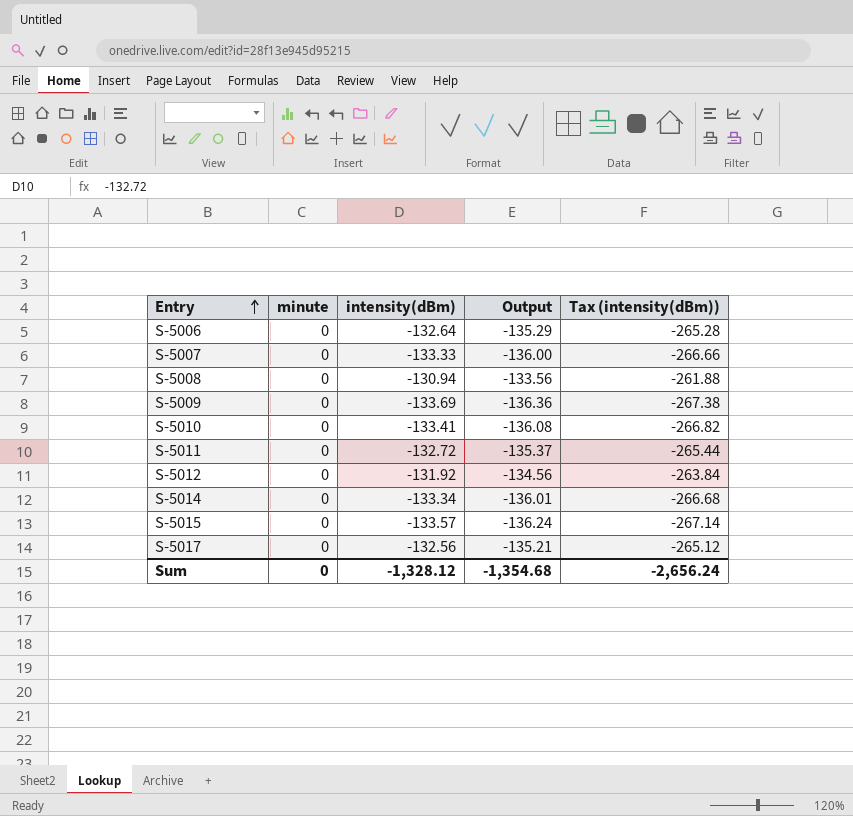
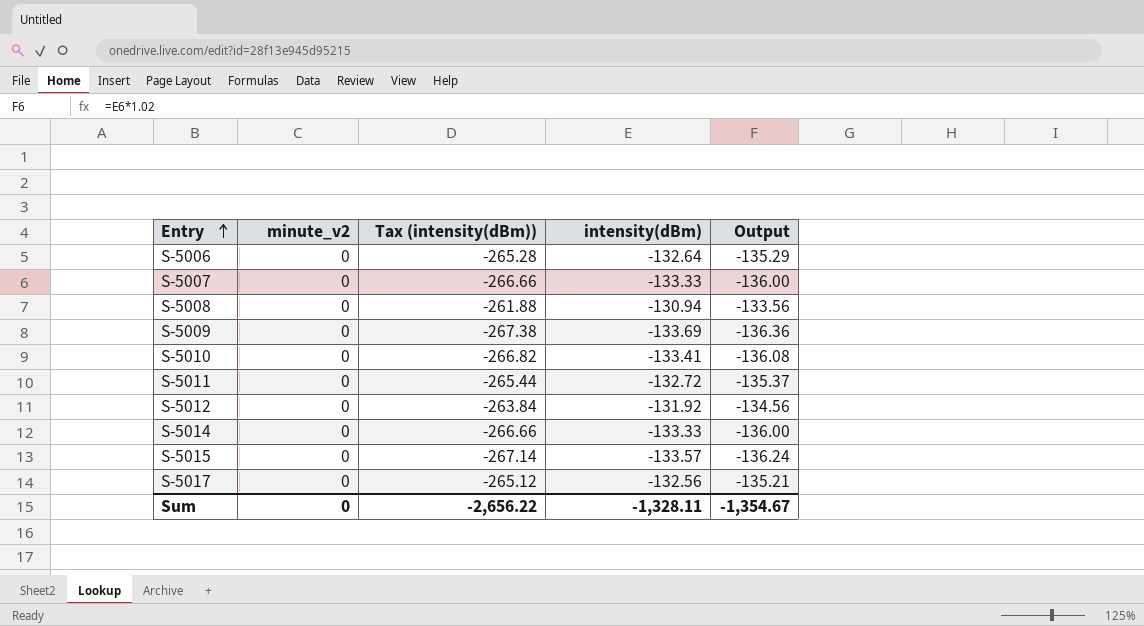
column name: minute -> minute_v2
column Tax (intensity(dBm)) | position: 5 -> 3
S-5014 | Tax (intensity(dBm)): -266.68 -> -266.66
S-5014 | intensity(dBm): -133.34 -> -133.33
S-5014 | Output: -136.01 -> -136.00
Sum | Tax (intensity(dBm)): -2,656.24 -> -2,656.22
Sum | intensity(dBm): -1,328.12 -> -1,328.11
Sum | Output: -1,354.68 -> -1,354.67

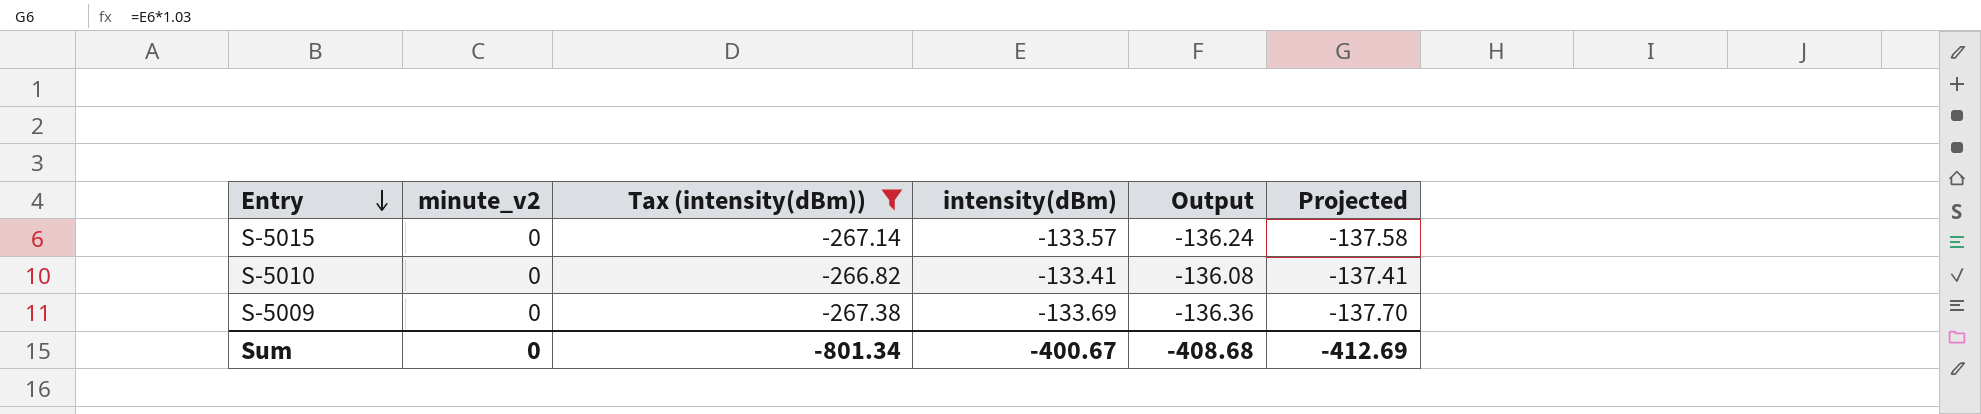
filter: none -> Tax (intensity(dBm)) <= -266.82
row order: Entry ascending -> Entry descending
column Projected | formula: none -> [intensity(dBm)] * 1.03
Sum | Tax (intensity(dBm)): -2,656.22 -> -801.34
Sum | intensity(dBm): -1,328.11 -> -400.67
Sum | Output: -1,354.67 -> -408.68

